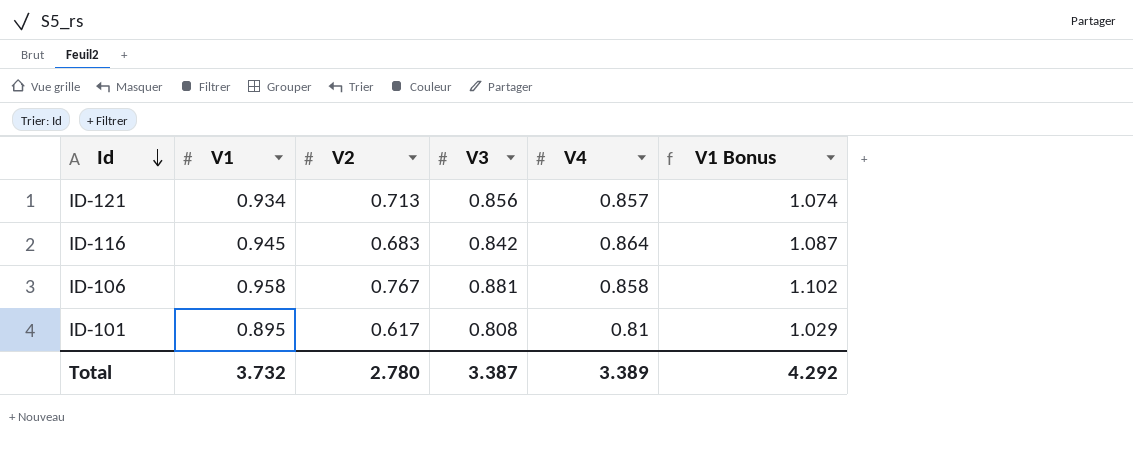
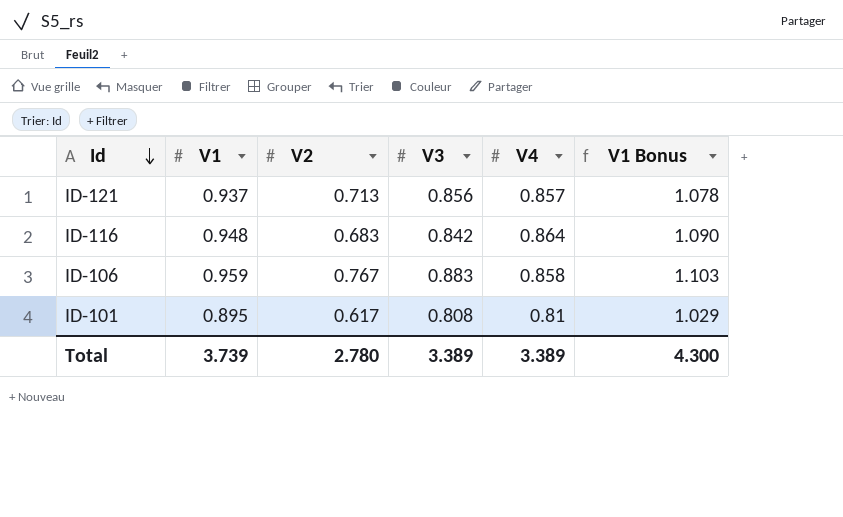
ID-121 | V1: 0.934 -> 0.937
ID-121 | V1 Bonus: 1.074 -> 1.078
ID-116 | V1: 0.945 -> 0.948
ID-116 | V1 Bonus: 1.087 -> 1.090
ID-106 | V1: 0.958 -> 0.959
ID-106 | V3: 0.881 -> 0.883
ID-106 | V1 Bonus: 1.102 -> 1.103
Total | V1: 3.732 -> 3.739
Total | V3: 3.387 -> 3.389
Total | V1 Bonus: 4.292 -> 4.300

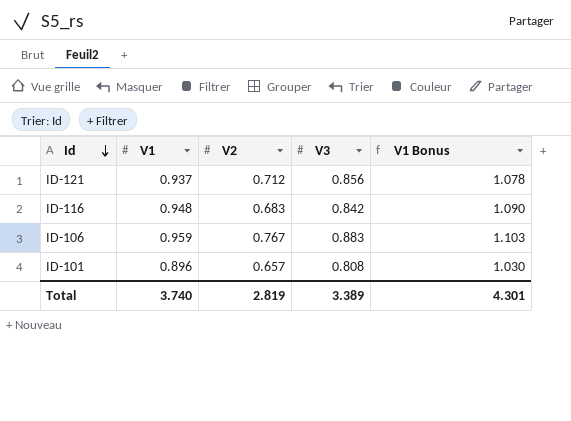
column V4 | position: 5 -> none
ID-121 | V2: 0.713 -> 0.712
ID-101 | V1: 0.895 -> 0.896
ID-101 | V2: 0.617 -> 0.657
ID-101 | V1 Bonus: 1.029 -> 1.030
Total | V1: 3.739 -> 3.740
Total | V2: 2.780 -> 2.819
Total | V1 Bonus: 4.300 -> 4.301

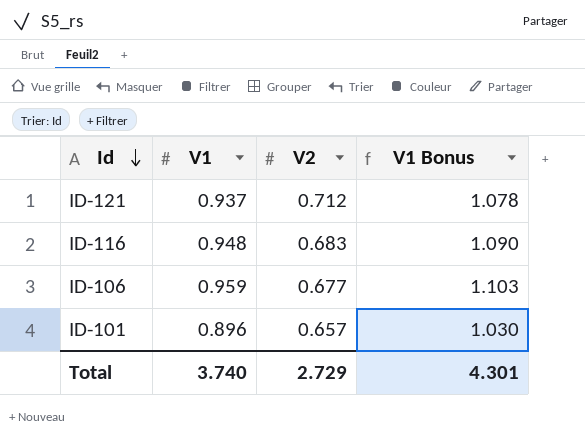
column V3 | position: 4 -> none
ID-106 | V2: 0.767 -> 0.677
Total | V2: 2.819 -> 2.729

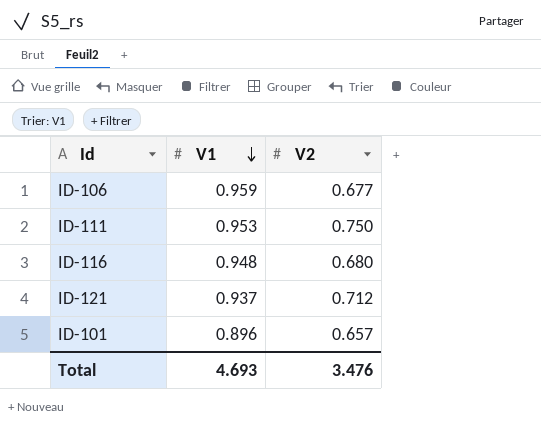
row order: Id descending -> V1 descending
column V1 Bonus | formula: [V1] * 1.15 -> none
row ID-111: none -> 0.953 | 0.750
ID-116 | V2: 0.683 -> 0.680
Total | V1: 3.740 -> 4.693
Total | V2: 2.729 -> 3.476

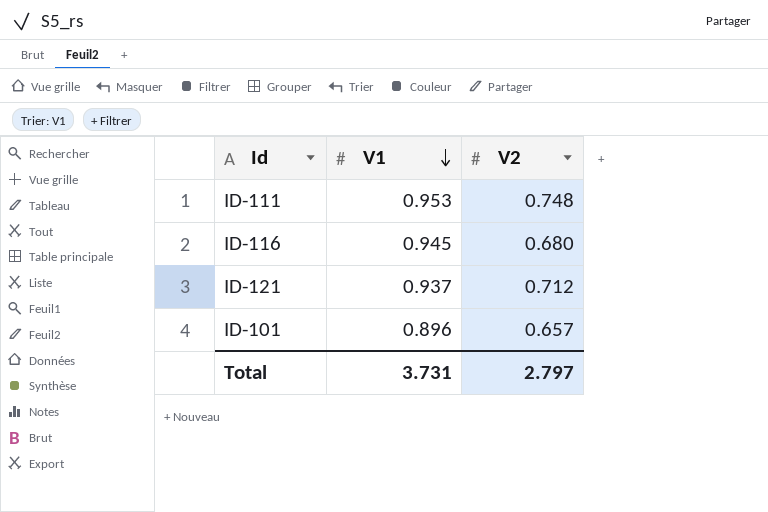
row ID-106: 0.959 | 0.677 -> none
ID-111 | V2: 0.750 -> 0.748
ID-116 | V1: 0.948 -> 0.945
Total | V1: 4.693 -> 3.731
Total | V2: 3.476 -> 2.797

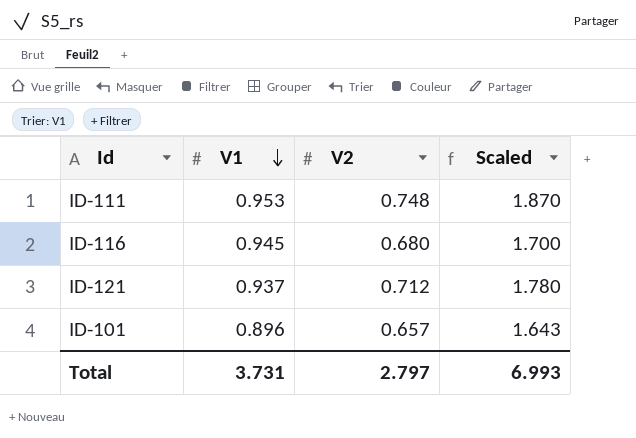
column Scaled | formula: none -> [V2] * 2.5

